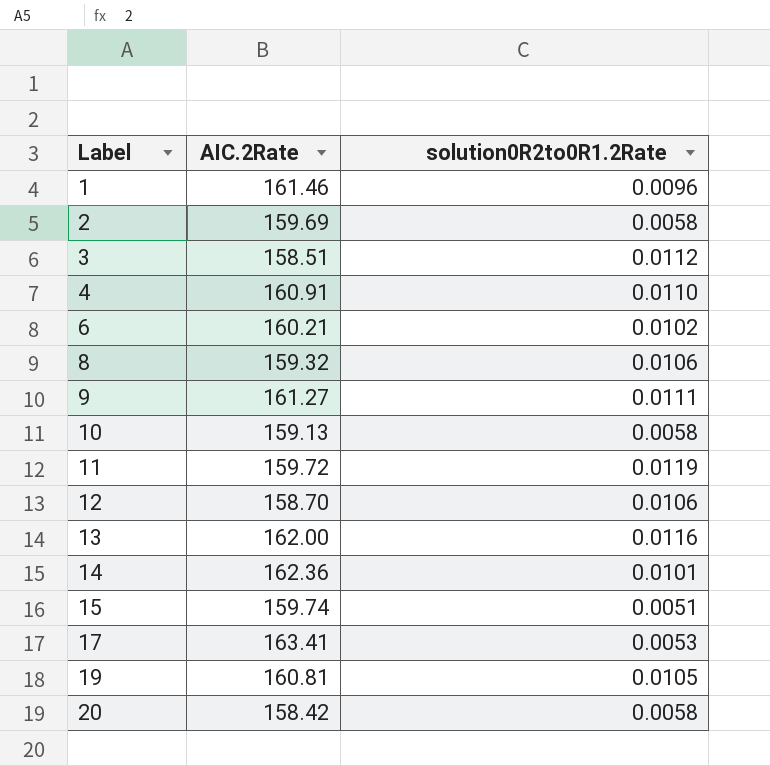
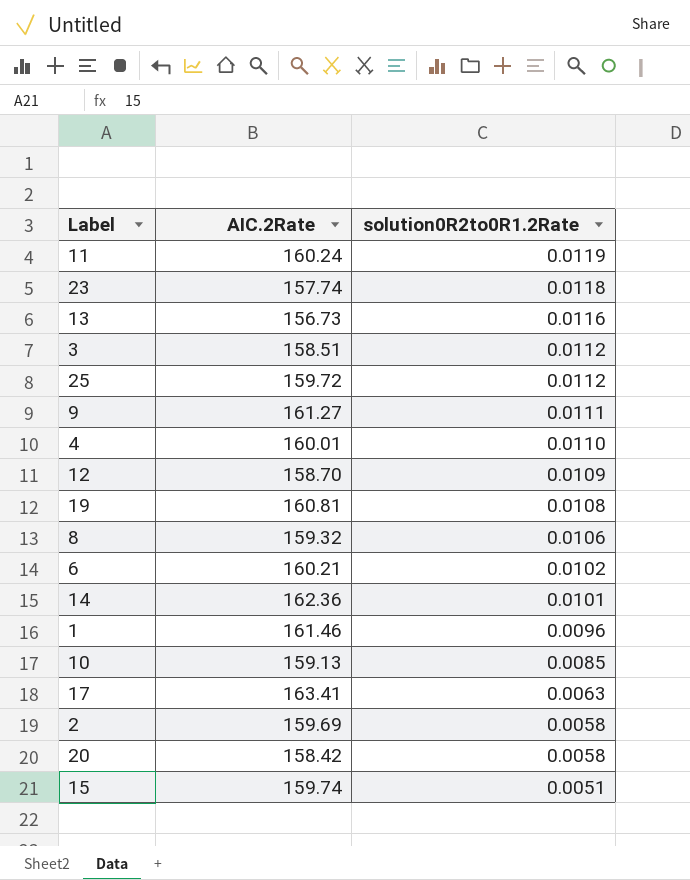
row order: Label ascending -> solution0R2to0R1.2Rate descending
11 | AIC.2Rate: 159.72 -> 160.24
row 23: none -> 157.74 | 0.0118
13 | AIC.2Rate: 162.00 -> 156.73
row 25: none -> 159.72 | 0.0112
4 | AIC.2Rate: 160.91 -> 160.01
12 | solution0R2to0R1.2Rate: 0.0106 -> 0.0109
19 | solution0R2to0R1.2Rate: 0.0105 -> 0.0108
10 | solution0R2to0R1.2Rate: 0.0058 -> 0.0085
17 | solution0R2to0R1.2Rate: 0.0053 -> 0.0063

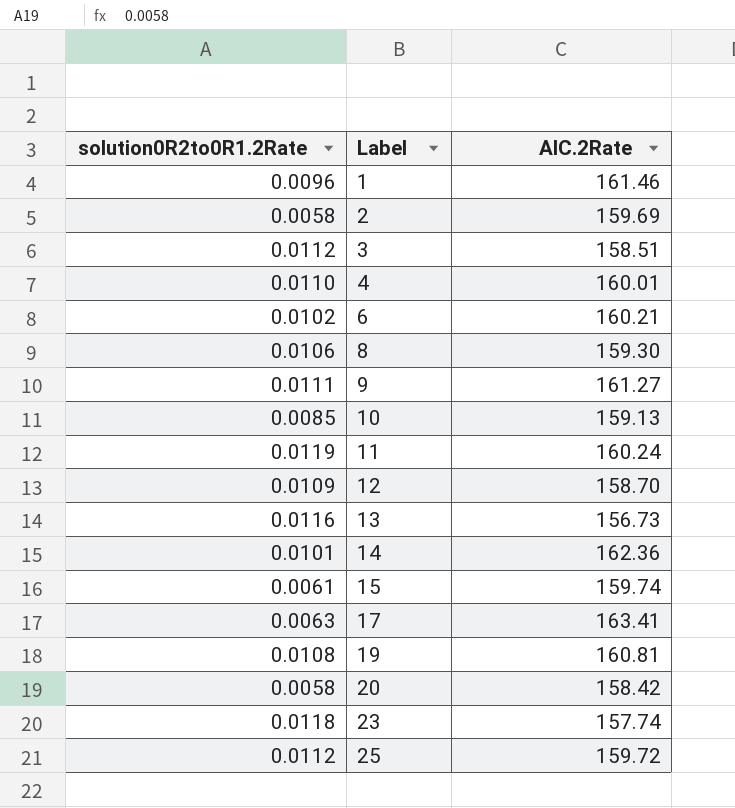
row order: solution0R2to0R1.2Rate descending -> Label ascending
column solution0R2to0R1.2Rate | position: 3 -> 1
8 | AIC.2Rate: 159.32 -> 159.30
15 | solution0R2to0R1.2Rate: 0.0051 -> 0.0061

